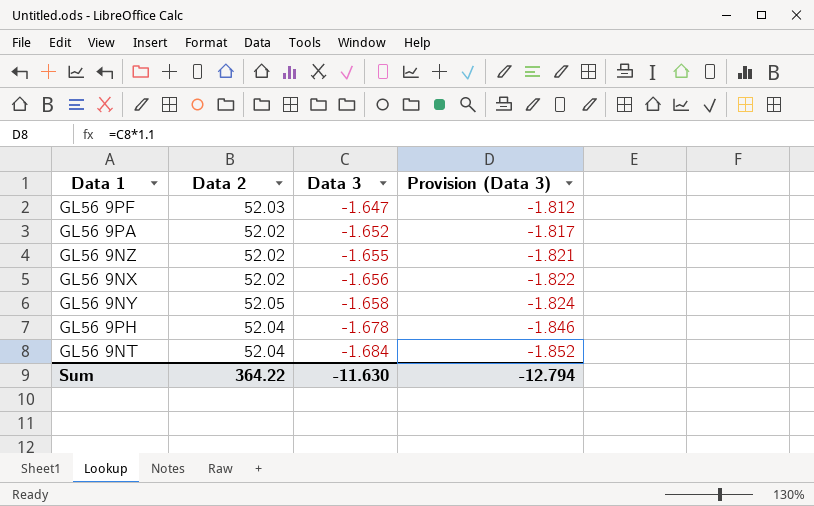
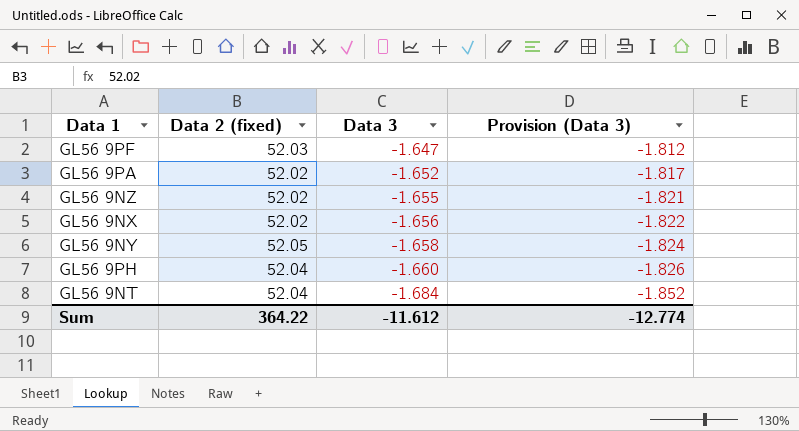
column name: Data 2 -> Data 2 (fixed)
GL56 9PH | Data 3: -1.678 -> -1.660
GL56 9PH | Provision (Data 3): -1.846 -> -1.826
Sum | Data 3: -11.630 -> -11.612
Sum | Provision (Data 3): -12.794 -> -12.774

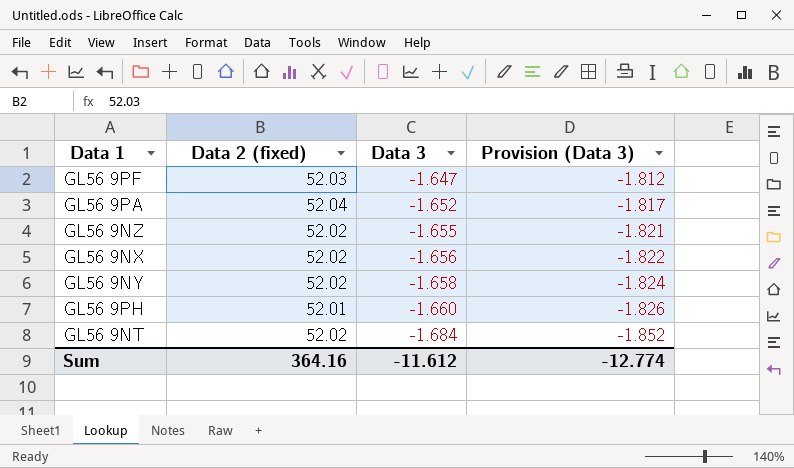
GL56 9PA | Data 2 (fixed): 52.02 -> 52.04
GL56 9NY | Data 2 (fixed): 52.05 -> 52.02
GL56 9PH | Data 2 (fixed): 52.04 -> 52.01
GL56 9NT | Data 2 (fixed): 52.04 -> 52.02
Sum | Data 2 (fixed): 364.22 -> 364.16

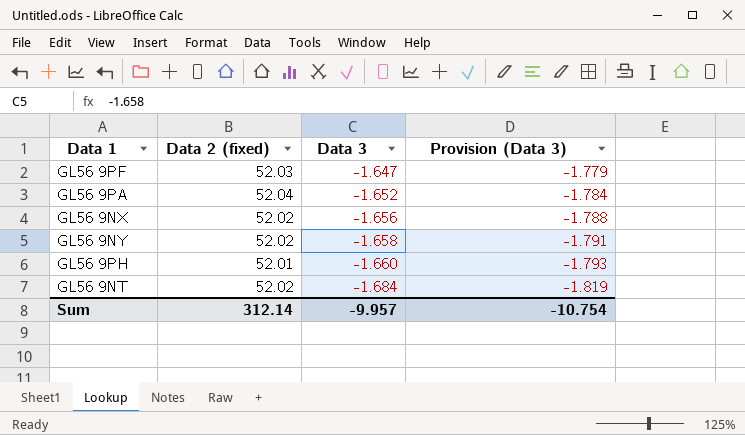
column Provision (Data 3) | formula: [Data 3] * 1.1 -> [Data 3] * 1.08
row GL56 9NZ: 52.02 | -1.655 | -1.821 -> none
Sum | Data 2 (fixed): 364.16 -> 312.14
Sum | Data 3: -11.612 -> -9.957
Sum | Provision (Data 3): -12.774 -> -10.754

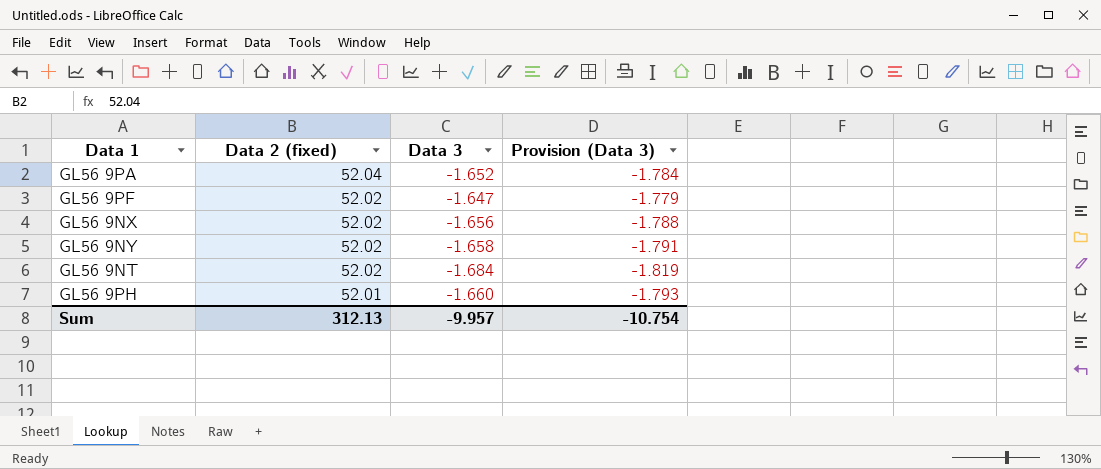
row order: Data 3 descending -> Data 2 (fixed) descending
GL56 9PF | Data 2 (fixed): 52.03 -> 52.02
Sum | Data 2 (fixed): 312.14 -> 312.13

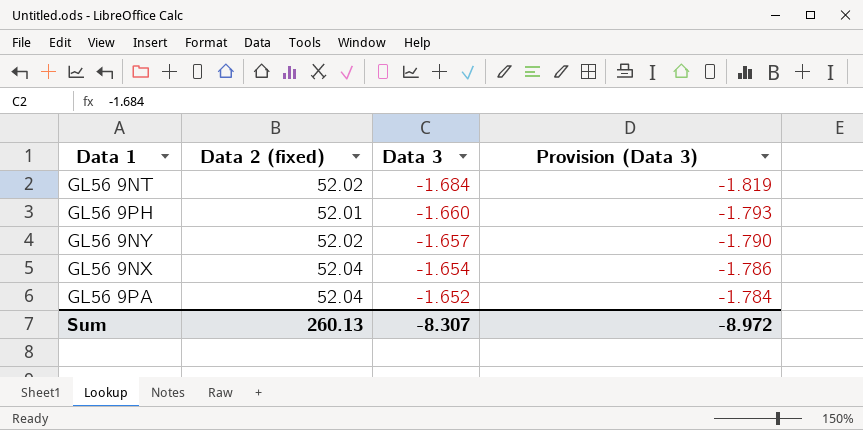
row order: Data 2 (fixed) descending -> Data 3 ascending
row GL56 9PF: 52.02 | -1.647 | -1.779 -> none
GL56 9NY | Data 3: -1.658 -> -1.657
GL56 9NY | Provision (Data 3): -1.791 -> -1.790
GL56 9NX | Data 2 (fixed): 52.02 -> 52.04
GL56 9NX | Data 3: -1.656 -> -1.654
GL56 9NX | Provision (Data 3): -1.788 -> -1.786
Sum | Data 2 (fixed): 312.13 -> 260.13
Sum | Data 3: -9.957 -> -8.307
Sum | Provision (Data 3): -10.754 -> -8.972

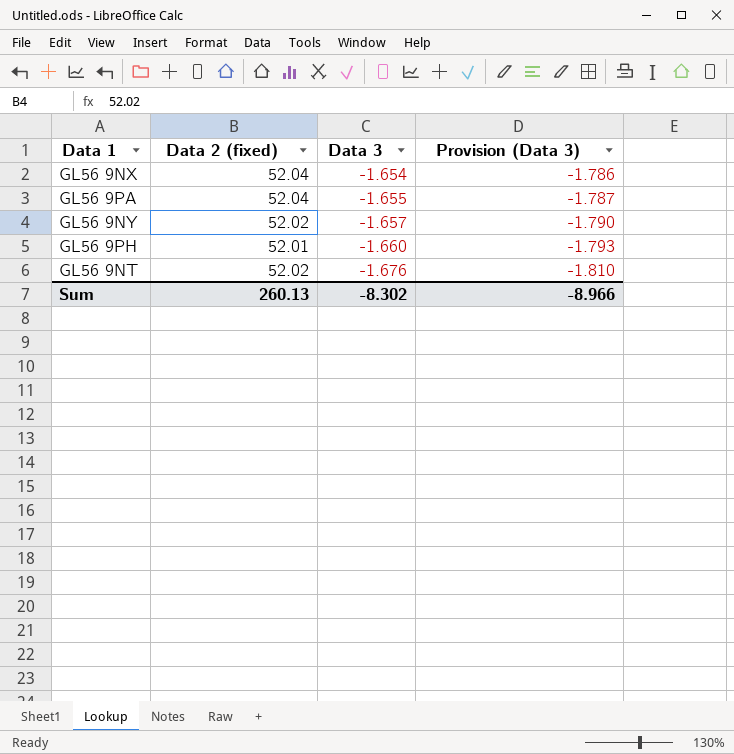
row order: Data 3 ascending -> Data 3 descending
GL56 9PA | Data 3: -1.652 -> -1.655
GL56 9PA | Provision (Data 3): -1.784 -> -1.787
GL56 9NT | Data 3: -1.684 -> -1.676
GL56 9NT | Provision (Data 3): -1.819 -> -1.810
Sum | Data 3: -8.307 -> -8.302
Sum | Provision (Data 3): -8.972 -> -8.966

